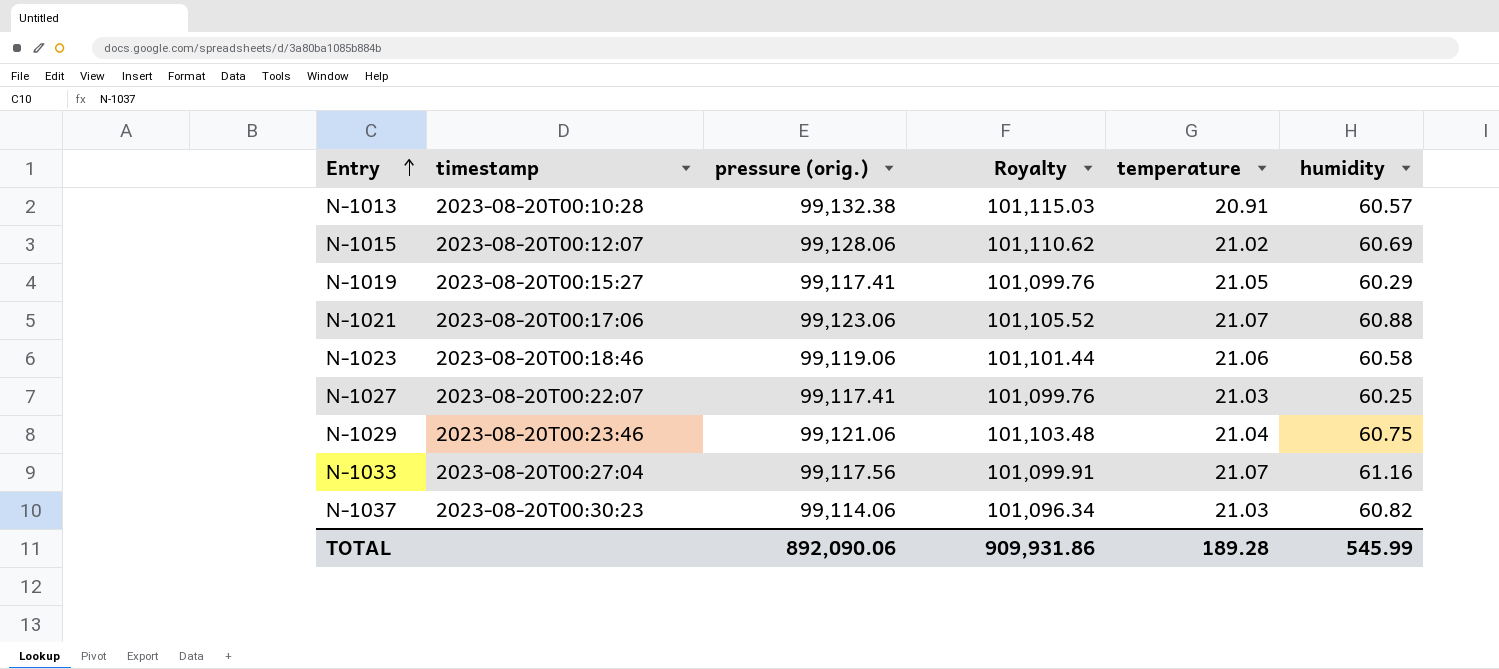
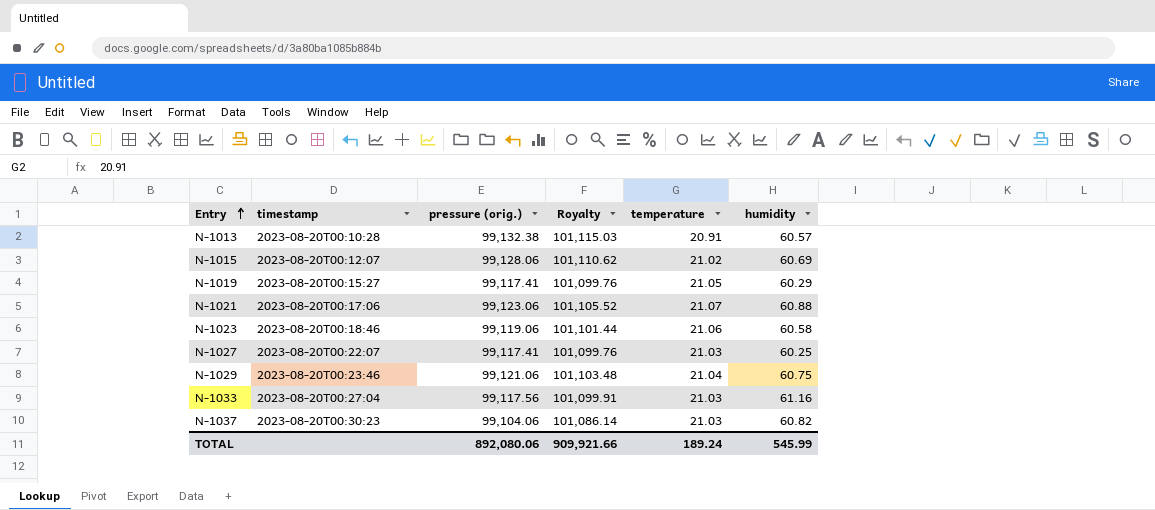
N-1033 | temperature: 21.07 -> 21.03
N-1037 | pressure (orig.): 99,114.06 -> 99,104.06
N-1037 | Royalty: 101,096.34 -> 101,086.14
TOTAL | pressure (orig.): 892,090.06 -> 892,080.06
TOTAL | Royalty: 909,931.86 -> 909,921.66
TOTAL | temperature: 189.28 -> 189.24

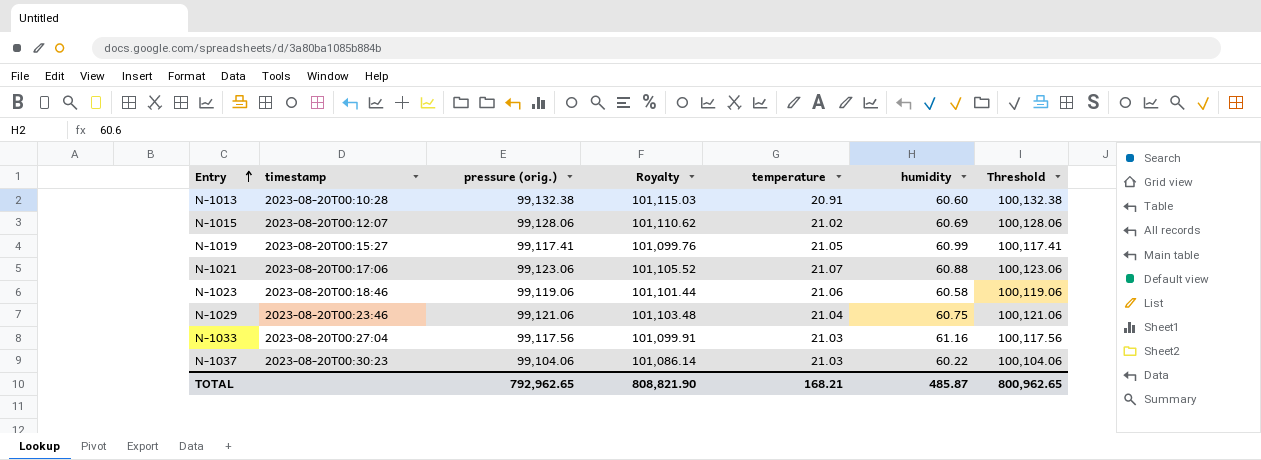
column Threshold | formula: none -> [pressure (orig.)] + 1000
row N-1027: 2023-08-20T00:22:07 | 99,117.41 | 101,099.76 | 21.03 | 60.25 -> none
N-1013 | humidity: 60.57 -> 60.60
N-1019 | humidity: 60.29 -> 60.99
N-1037 | humidity: 60.82 -> 60.22
TOTAL | pressure (orig.): 892,080.06 -> 792,962.65
TOTAL | Royalty: 909,921.66 -> 808,821.90
TOTAL | temperature: 189.24 -> 168.21
TOTAL | humidity: 545.99 -> 485.87

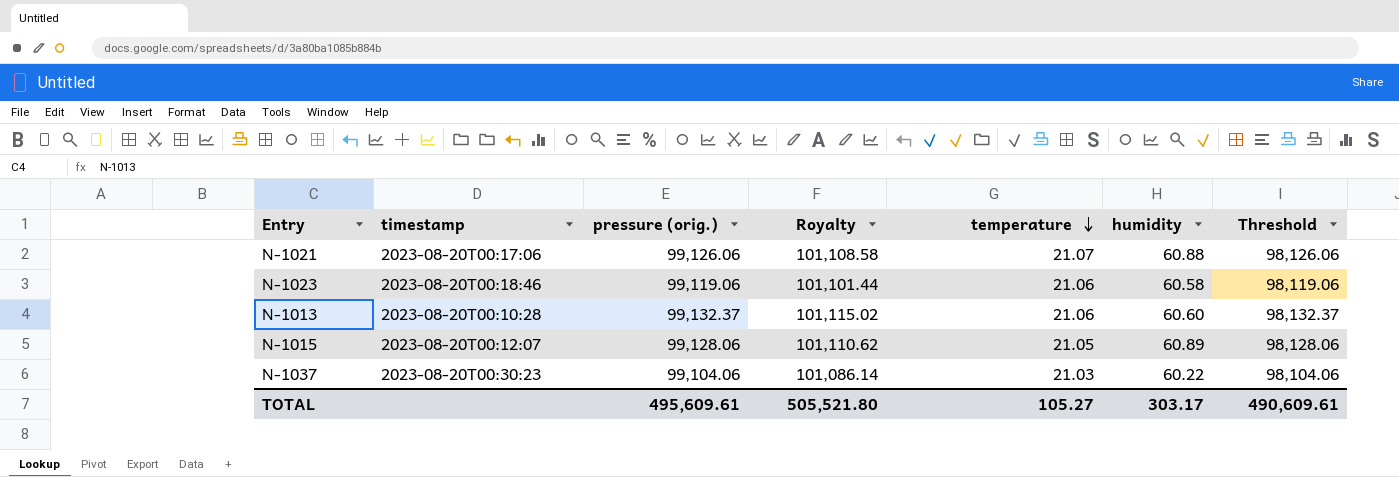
row order: Entry ascending -> temperature descending
column Threshold | formula: [pressure (orig.)] + 1000 -> [pressure (orig.)] - 1000
row N-1019: 2023-08-20T00:15:27 | 99,117.41 | 101,099.76 | 21.05 | 60.99 | 100,117.41 -> none
row N-1029: 2023-08-20T00:23:46 | 99,121.06 | 101,103.48 | 21.04 | 60.75 | 100,121.06 -> none
row N-1033: 2023-08-20T00:27:04 | 99,117.56 | 101,099.91 | 21.03 | 61.16 | 100,117.56 -> none
N-1021 | pressure (orig.): 99,123.06 -> 99,126.06
N-1021 | Royalty: 101,105.52 -> 101,108.58
N-1013 | pressure (orig.): 99,132.38 -> 99,132.37
N-1013 | Royalty: 101,115.03 -> 101,115.02
N-1013 | temperature: 20.91 -> 21.06
N-1015 | temperature: 21.02 -> 21.05
N-1015 | humidity: 60.69 -> 60.89
TOTAL | pressure (orig.): 792,962.65 -> 495,609.61
TOTAL | Royalty: 808,821.90 -> 505,521.80
TOTAL | temperature: 168.21 -> 105.27
TOTAL | humidity: 485.87 -> 303.17
TOTAL | Threshold: 800,962.65 -> 490,609.61

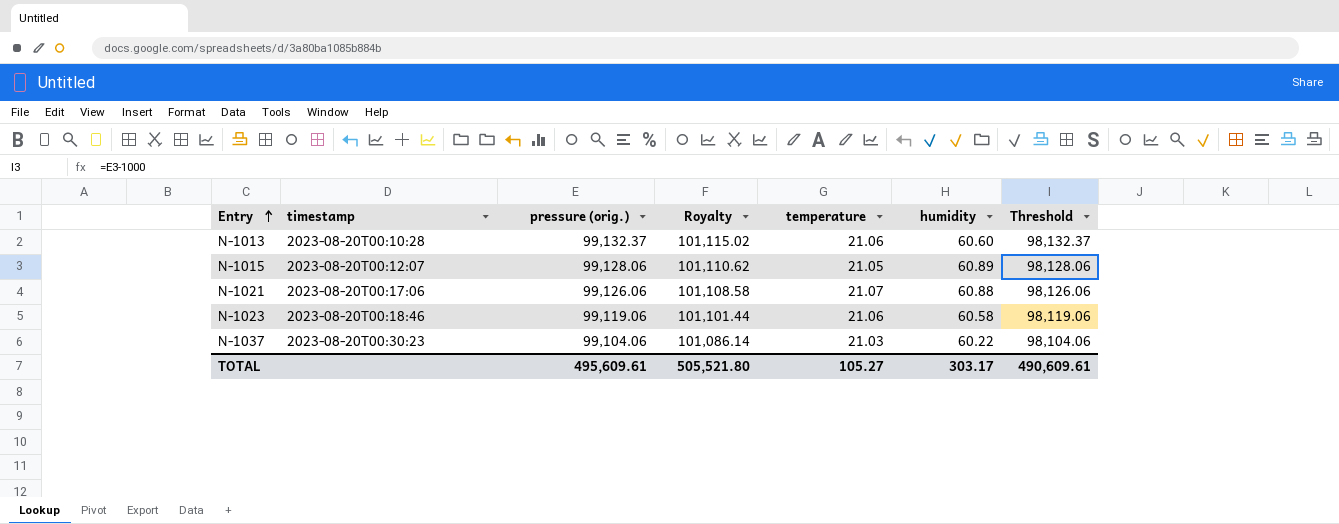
row order: temperature descending -> Entry ascending

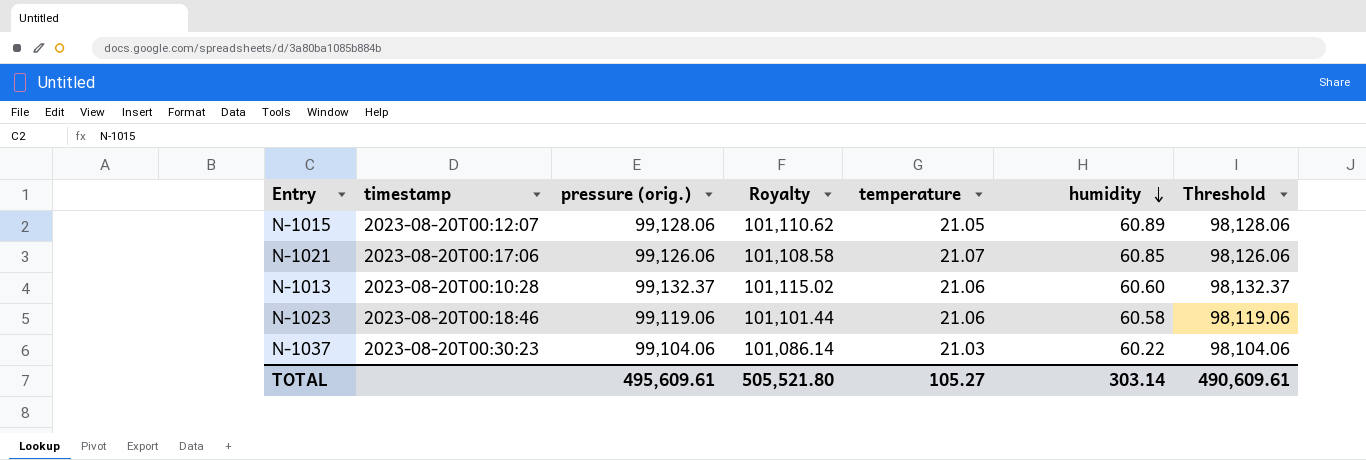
row order: Entry ascending -> humidity descending
N-1021 | humidity: 60.88 -> 60.85
TOTAL | humidity: 303.17 -> 303.14

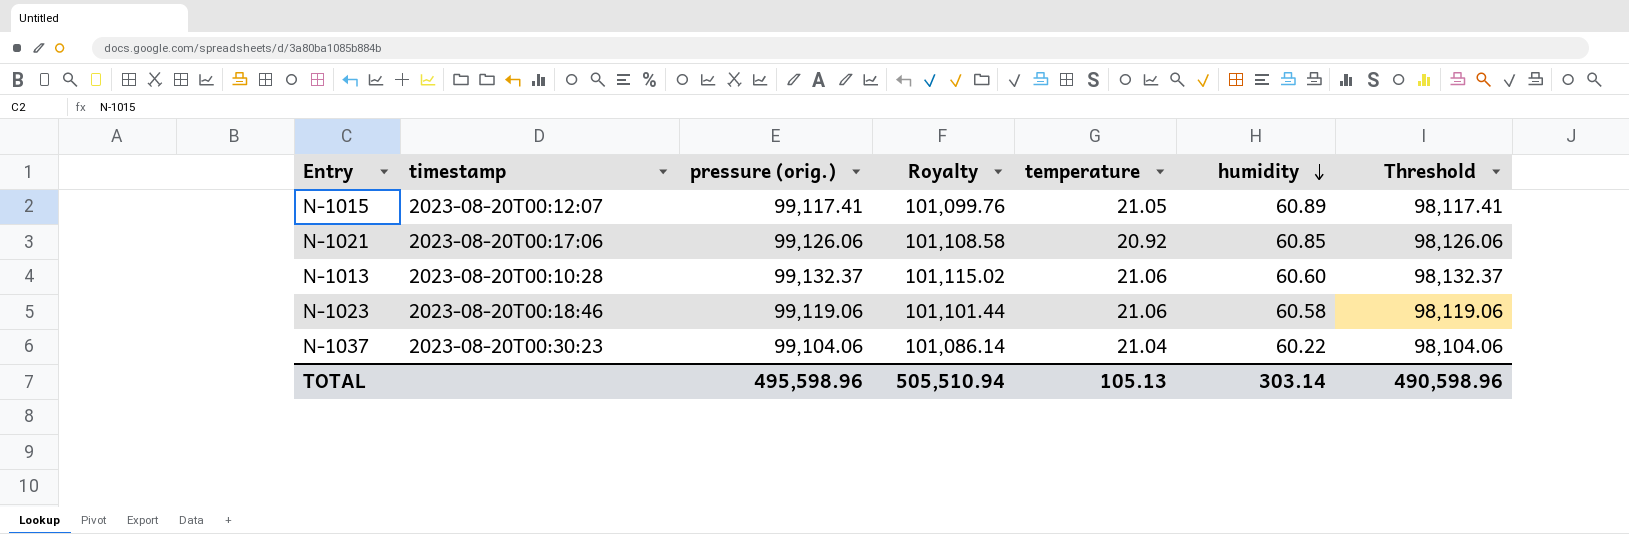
N-1015 | pressure (orig.): 99,128.06 -> 99,117.41
N-1015 | Royalty: 101,110.62 -> 101,099.76
N-1015 | Threshold: 98,128.06 -> 98,117.41
N-1021 | temperature: 21.07 -> 20.92
N-1037 | temperature: 21.03 -> 21.04
TOTAL | pressure (orig.): 495,609.61 -> 495,598.96
TOTAL | Royalty: 505,521.80 -> 505,510.94
TOTAL | temperature: 105.27 -> 105.13
TOTAL | Threshold: 490,609.61 -> 490,598.96

